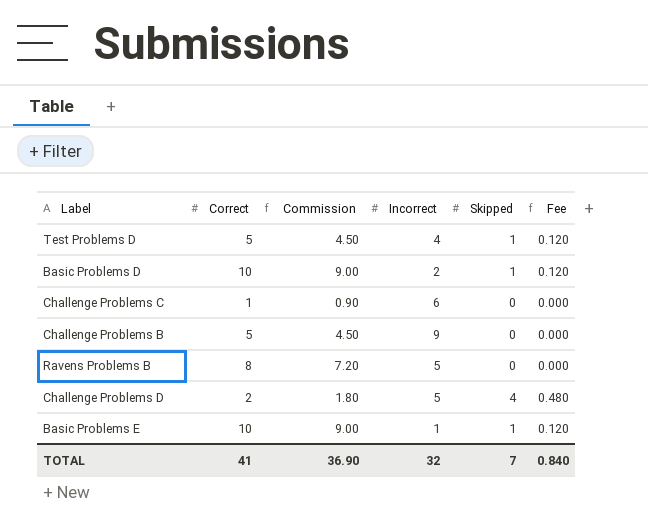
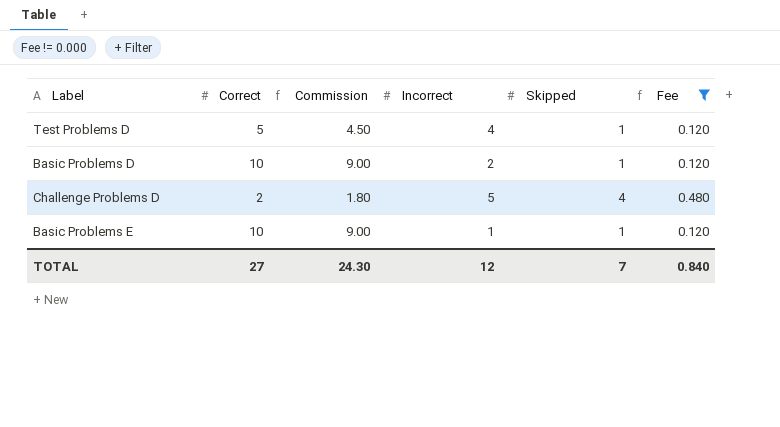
filter: none -> Fee != 0.000
TOTAL | Correct: 41 -> 27
TOTAL | Commission: 36.90 -> 24.30
TOTAL | Incorrect: 32 -> 12

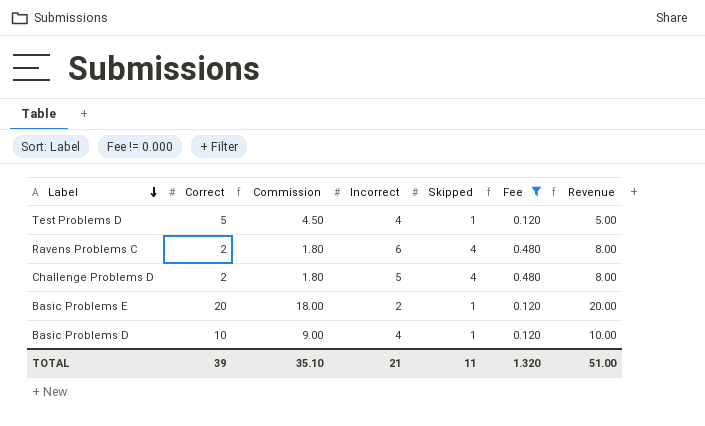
row order: none -> Label descending
column Revenue | formula: none -> [Correct] * [Skipped]
row Ravens Problems C: none -> 2 | 1.80 | 6 | 4 | 0.480 | 8.00
Basic Problems E | Correct: 10 -> 20
Basic Problems E | Commission: 9.00 -> 18.00
Basic Problems E | Incorrect: 1 -> 2
Basic Problems D | Incorrect: 2 -> 4
TOTAL | Correct: 27 -> 39
TOTAL | Commission: 24.30 -> 35.10
TOTAL | Incorrect: 12 -> 21
TOTAL | Skipped: 7 -> 11
TOTAL | Fee: 0.840 -> 1.320

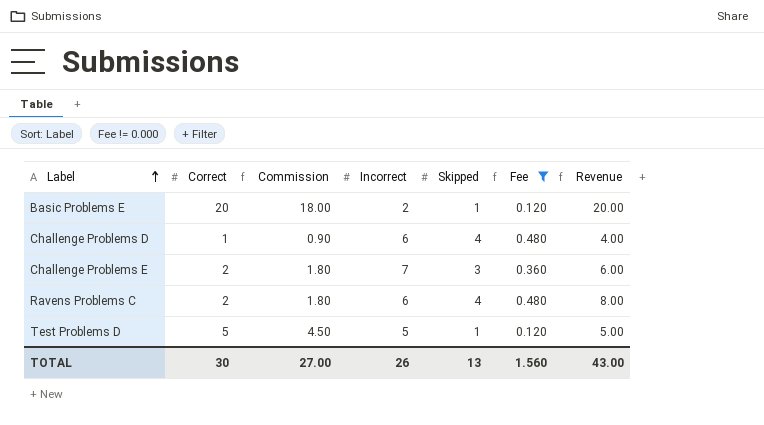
row order: Label descending -> Label ascending
row Basic Problems D: 10 | 9.00 | 4 | 1 | 0.120 | 10.00 -> none
Challenge Problems D | Correct: 2 -> 1
Challenge Problems D | Commission: 1.80 -> 0.90
Challenge Problems D | Incorrect: 5 -> 6
Challenge Problems D | Revenue: 8.00 -> 4.00
row Challenge Problems E: none -> 2 | 1.80 | 7 | 3 | 0.360 | 6.00
Test Problems D | Incorrect: 4 -> 5
TOTAL | Correct: 39 -> 30
TOTAL | Commission: 35.10 -> 27.00
TOTAL | Incorrect: 21 -> 26
TOTAL | Skipped: 11 -> 13
TOTAL | Fee: 1.320 -> 1.560
TOTAL | Revenue: 51.00 -> 43.00

